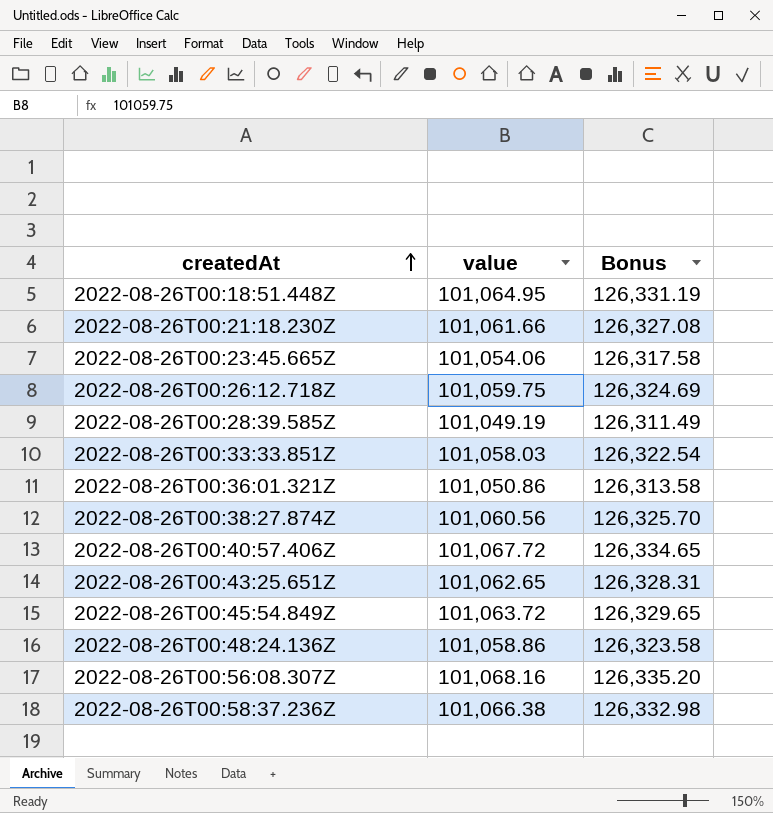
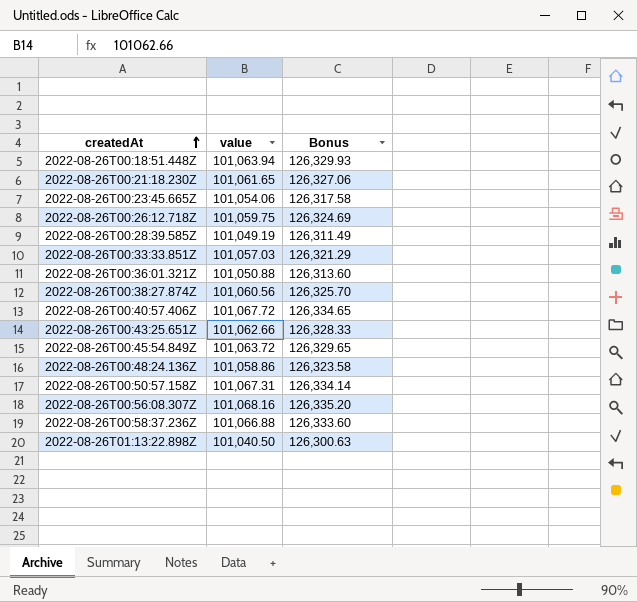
2022-08-26T00:18:51.448Z | value: 101,064.95 -> 101,063.94
2022-08-26T00:18:51.448Z | Bonus: 126,331.19 -> 126,329.93
2022-08-26T00:21:18.230Z | value: 101,061.66 -> 101,061.65
2022-08-26T00:21:18.230Z | Bonus: 126,327.08 -> 126,327.06
2022-08-26T00:33:33.851Z | value: 101,058.03 -> 101,057.03
2022-08-26T00:33:33.851Z | Bonus: 126,322.54 -> 126,321.29
2022-08-26T00:36:01.321Z | value: 101,050.86 -> 101,050.88
2022-08-26T00:36:01.321Z | Bonus: 126,313.58 -> 126,313.60
2022-08-26T00:43:25.651Z | value: 101,062.65 -> 101,062.66
2022-08-26T00:43:25.651Z | Bonus: 126,328.31 -> 126,328.33
row 2022-08-26T00:50:57.158Z: none -> 101,067.31 | 126,334.14
2022-08-26T00:58:37.236Z | value: 101,066.38 -> 101,066.88
2022-08-26T00:58:37.236Z | Bonus: 126,332.98 -> 126,333.60
row 2022-08-26T01:13:22.898Z: none -> 101,040.50 | 126,300.63

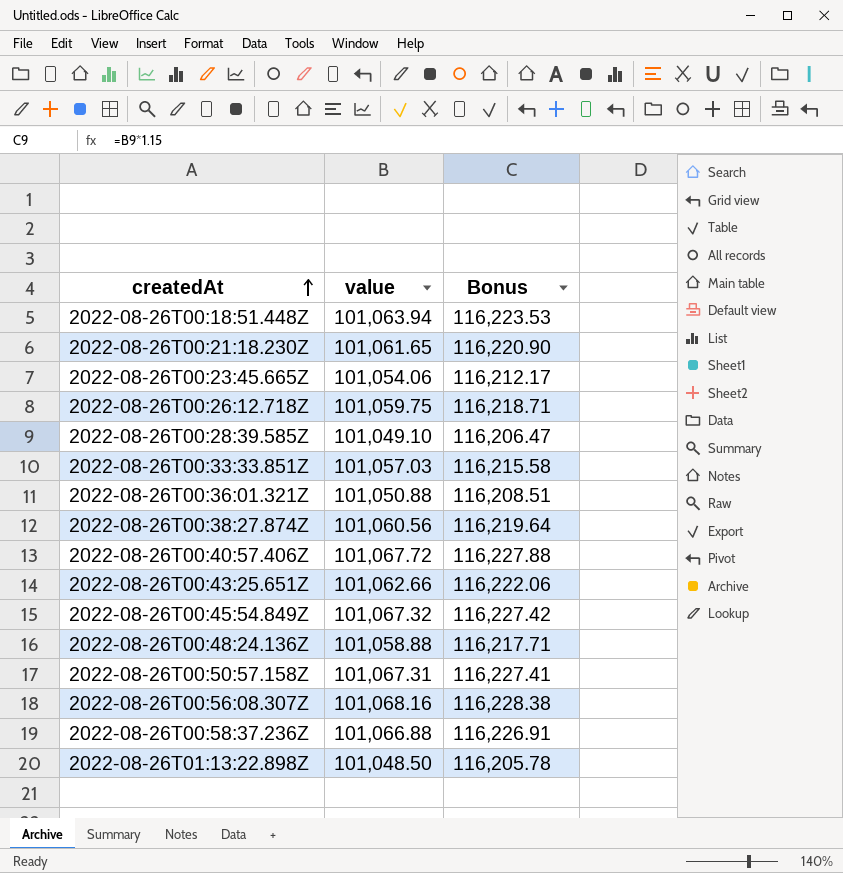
column Bonus | formula: [value] * 1.25 -> [value] * 1.15
2022-08-26T00:28:39.585Z | value: 101,049.19 -> 101,049.10
2022-08-26T00:45:54.849Z | value: 101,063.72 -> 101,067.32
2022-08-26T00:48:24.136Z | value: 101,058.86 -> 101,058.88
2022-08-26T01:13:22.898Z | value: 101,040.50 -> 101,048.50

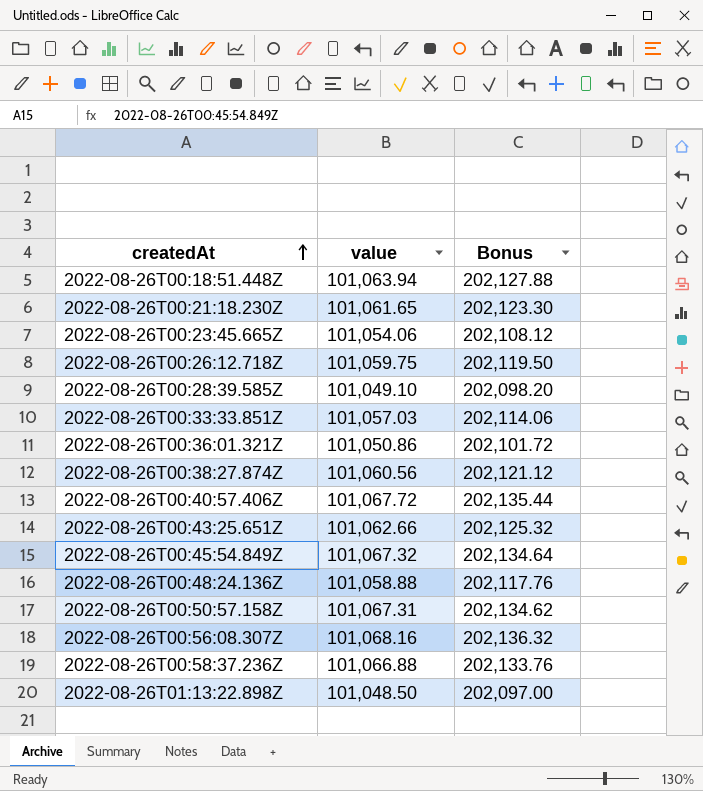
column Bonus | formula: [value] * 1.15 -> [value] * 2
2022-08-26T00:36:01.321Z | value: 101,050.88 -> 101,050.86

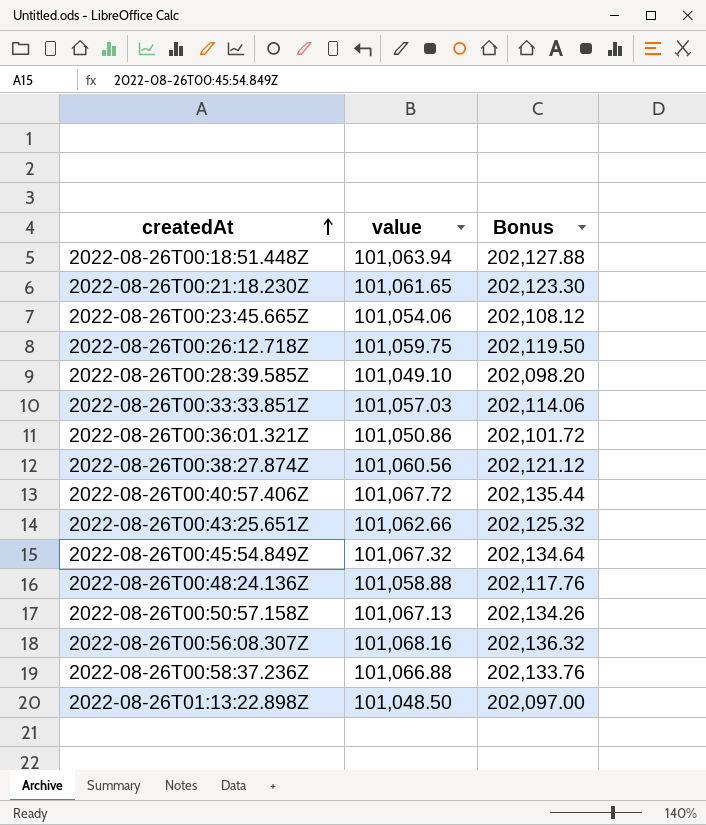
2022-08-26T00:50:57.158Z | value: 101,067.31 -> 101,067.13
2022-08-26T00:50:57.158Z | Bonus: 202,134.62 -> 202,134.26

